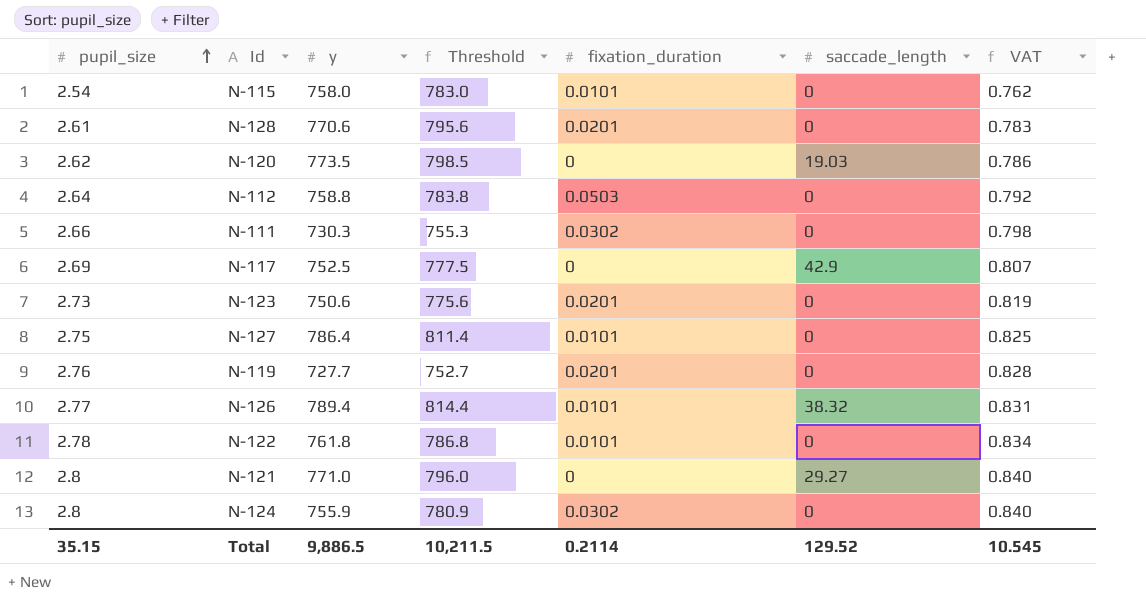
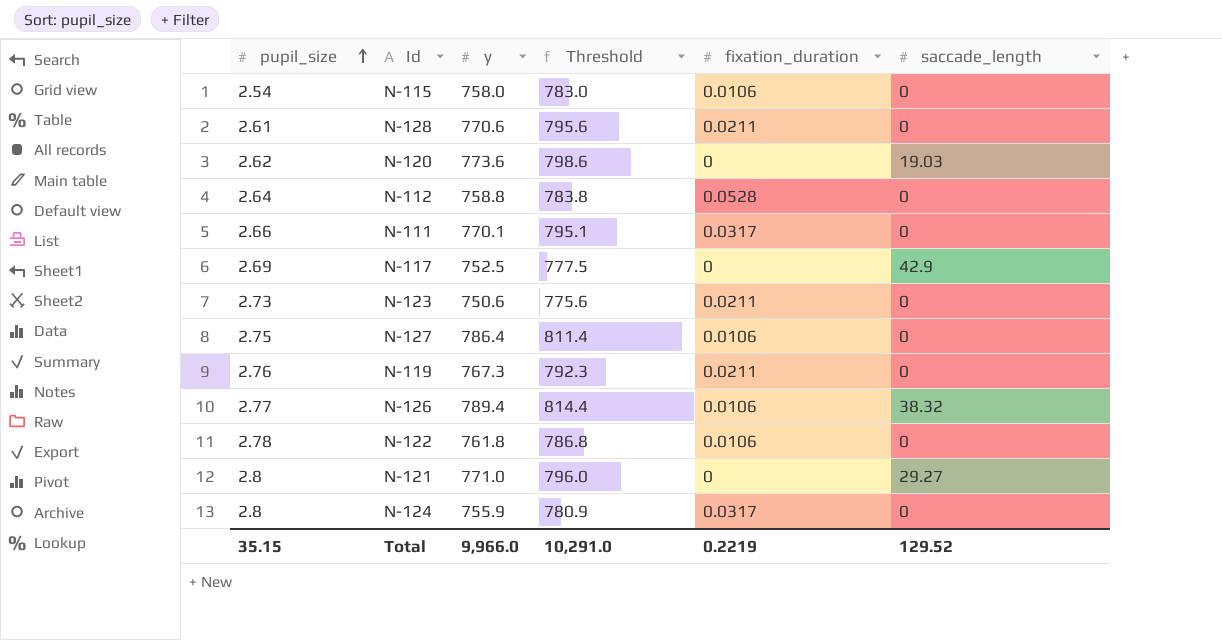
column VAT | formula: [pupil_size] * 0.3 -> none
N-115 | fixation_duration: 0.0101 -> 0.0106
N-128 | fixation_duration: 0.0201 -> 0.0211
N-120 | y: 773.5 -> 773.6
N-120 | Threshold: 798.5 -> 798.6
N-112 | fixation_duration: 0.0503 -> 0.0528
N-111 | y: 730.3 -> 770.1
N-111 | Threshold: 755.3 -> 795.1
N-111 | fixation_duration: 0.0302 -> 0.0317
N-123 | fixation_duration: 0.0201 -> 0.0211
N-127 | fixation_duration: 0.0101 -> 0.0106
N-119 | y: 727.7 -> 767.3
N-119 | Threshold: 752.7 -> 792.3
N-119 | fixation_duration: 0.0201 -> 0.0211
N-126 | fixation_duration: 0.0101 -> 0.0106
N-122 | fixation_duration: 0.0101 -> 0.0106
N-124 | fixation_duration: 0.0302 -> 0.0317
Total | y: 9,886.5 -> 9,966.0
Total | Threshold: 10,211.5 -> 10,291.0
Total | fixation_duration: 0.2114 -> 0.2219

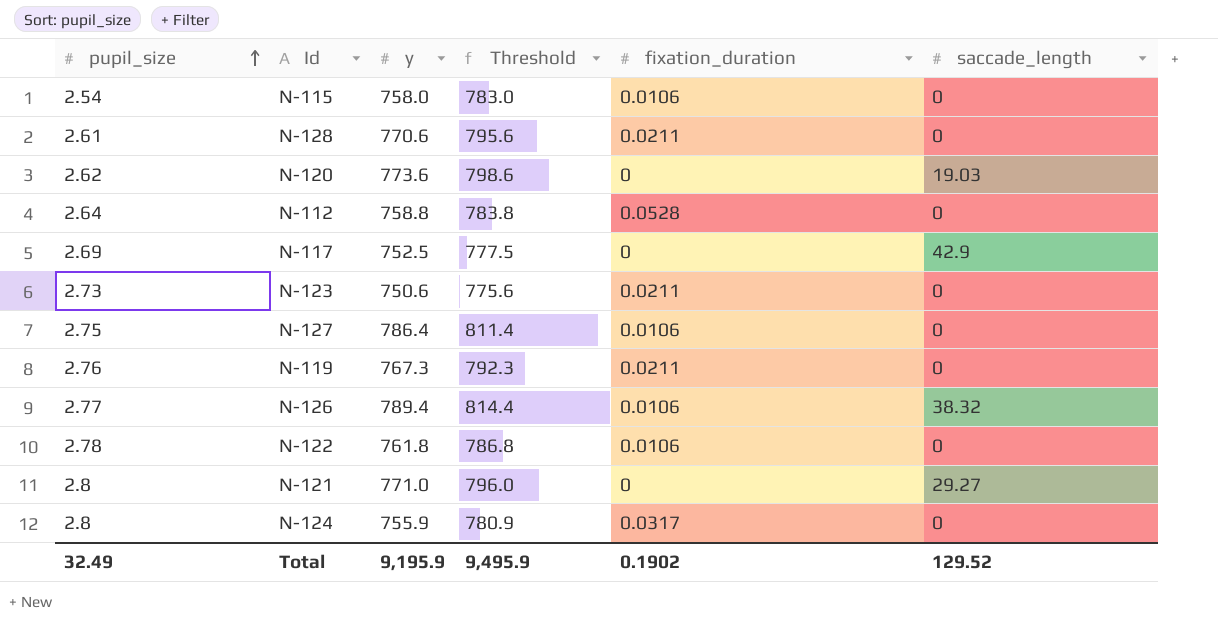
row N-111: 2.66 | 770.1 | 795.1 | 0.0317 | 0 -> none
Total | pupil_size: 35.15 -> 32.49
Total | y: 9,966.0 -> 9,195.9
Total | Threshold: 10,291.0 -> 9,495.9
Total | fixation_duration: 0.2219 -> 0.1902

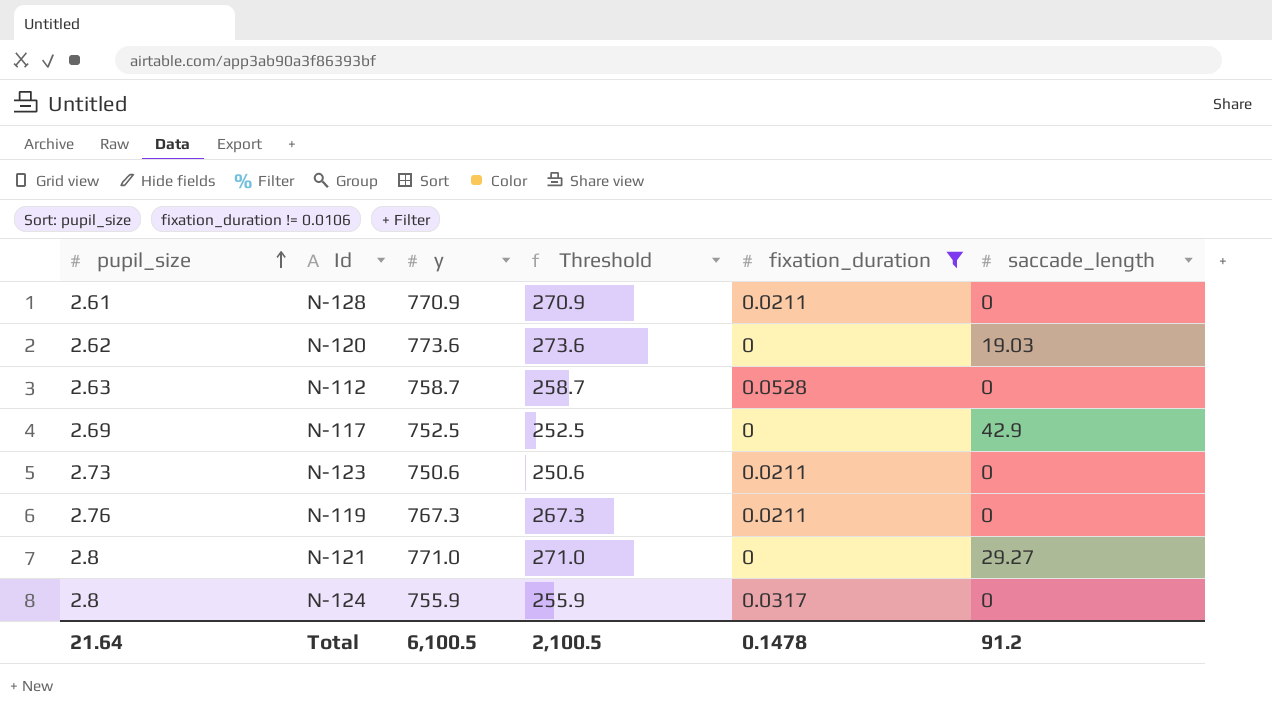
filter: none -> fixation_duration != 0.0106
column Threshold | formula: [y] + 25 -> [y] - 500
N-128 | y: 770.6 -> 770.9
N-112 | pupil_size: 2.64 -> 2.63
N-112 | y: 758.8 -> 758.7
Total | pupil_size: 32.49 -> 21.64
Total | y: 9,195.9 -> 6,100.5
Total | Threshold: 9,495.9 -> 2,100.5
Total | fixation_duration: 0.1902 -> 0.1478
Total | saccade_length: 129.52 -> 91.2

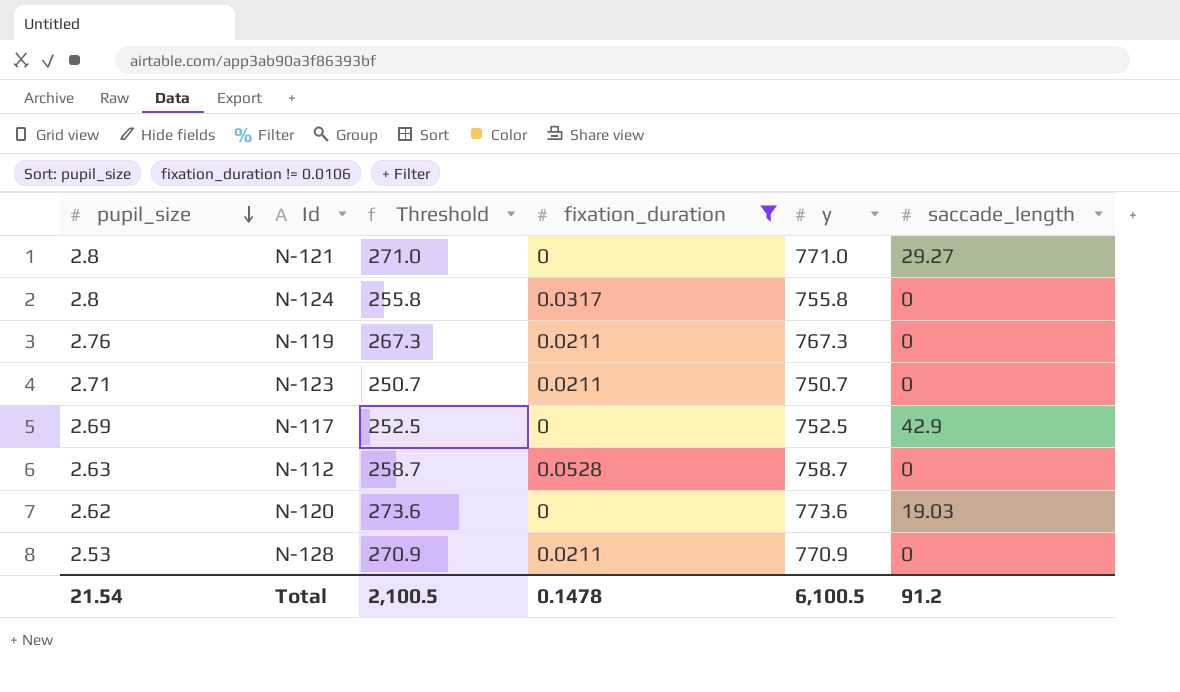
row order: pupil_size ascending -> pupil_size descending
column y | position: 3 -> 5
N-124 | Threshold: 255.9 -> 255.8
N-124 | y: 755.9 -> 755.8
N-123 | pupil_size: 2.73 -> 2.71
N-123 | Threshold: 250.6 -> 250.7
N-123 | y: 750.6 -> 750.7
N-128 | pupil_size: 2.61 -> 2.53
Total | pupil_size: 21.64 -> 21.54

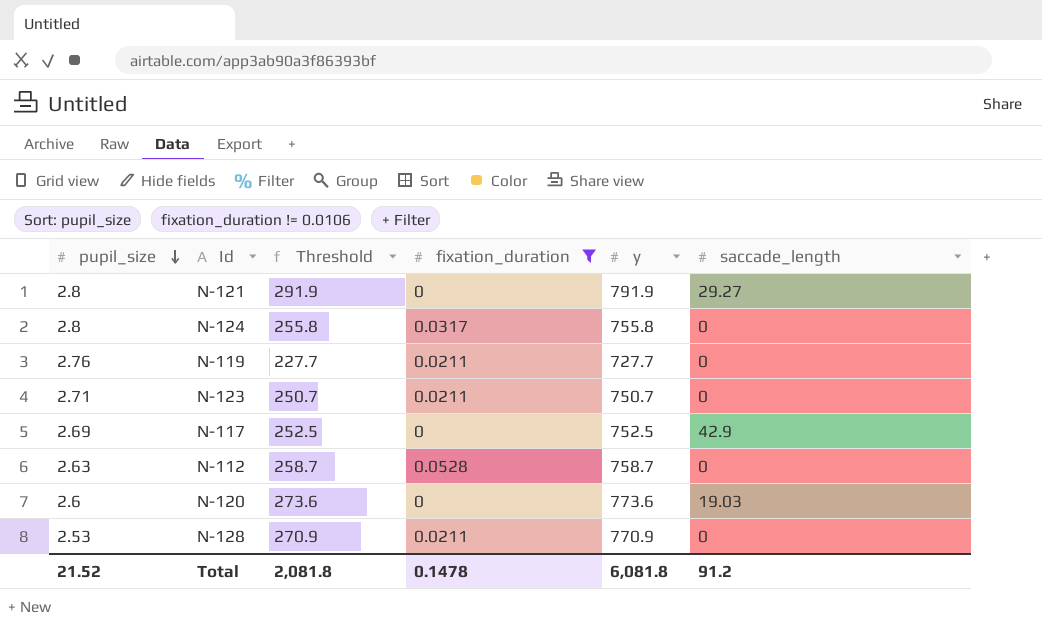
N-121 | Threshold: 271.0 -> 291.9
N-121 | y: 771.0 -> 791.9
N-119 | Threshold: 267.3 -> 227.7
N-119 | y: 767.3 -> 727.7
N-120 | pupil_size: 2.62 -> 2.6
Total | pupil_size: 21.54 -> 21.52
Total | Threshold: 2,100.5 -> 2,081.8
Total | y: 6,100.5 -> 6,081.8

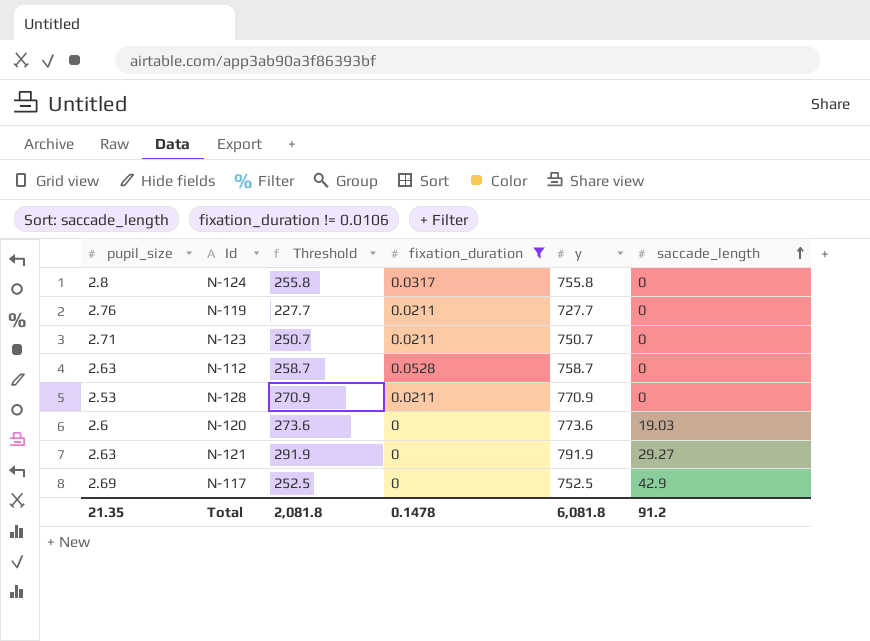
row order: pupil_size descending -> saccade_length ascending
N-121 | pupil_size: 2.8 -> 2.63
Total | pupil_size: 21.52 -> 21.35

